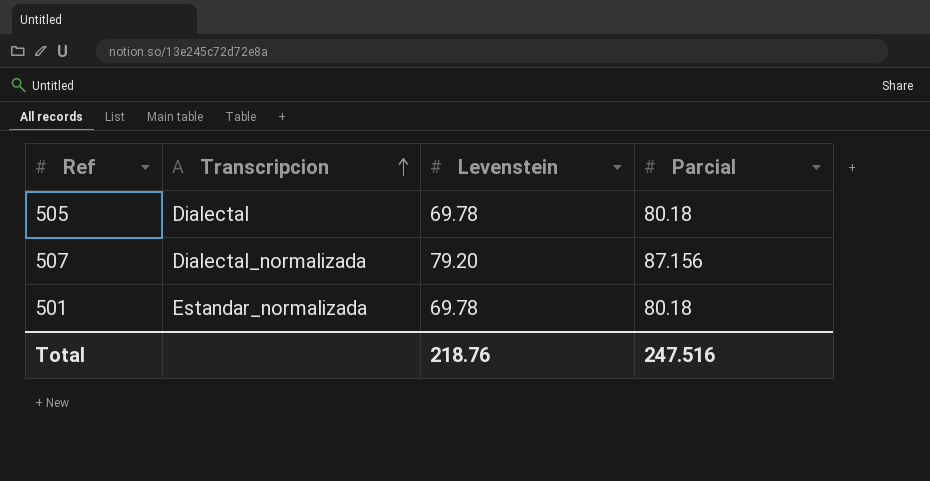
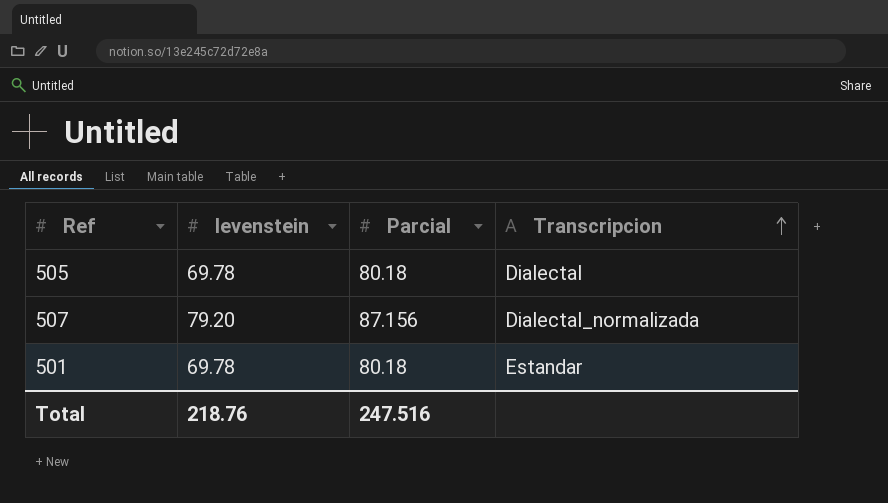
column name: Levenstein -> levenstein
column Transcripcion | position: 2 -> 4
501 | Transcripcion: Estandar_normalizada -> Estandar

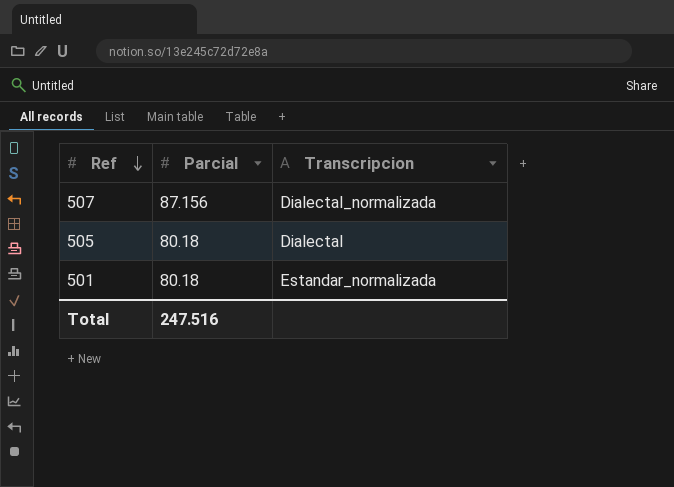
row order: Transcripcion ascending -> Ref descending
column levenstein | position: 2 -> none
501 | Transcripcion: Estandar -> Estandar_normalizada

